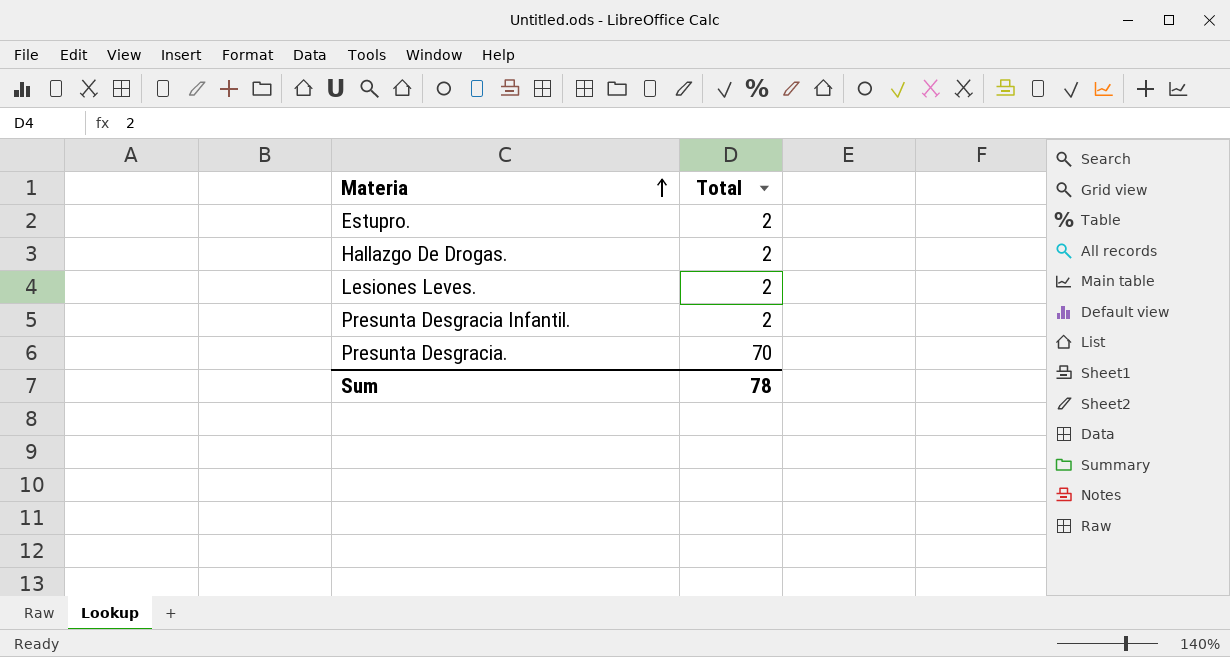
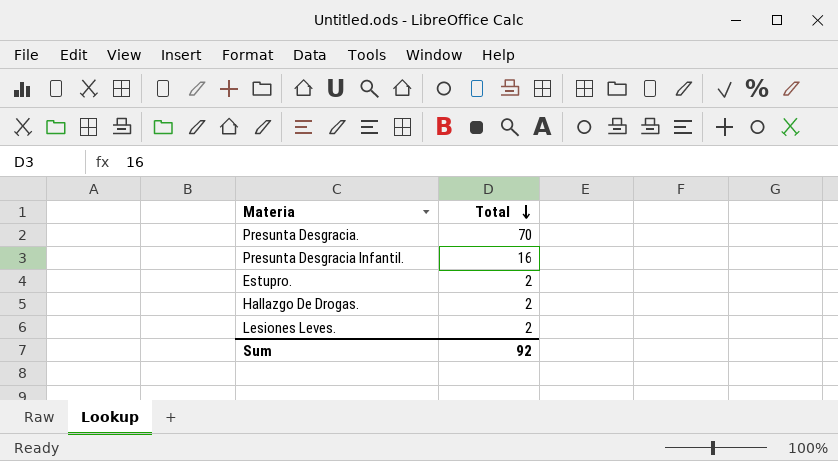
row order: Materia ascending -> Total descending
Presunta Desgracia Infantil. | Total: 2 -> 16
Sum | Total: 78 -> 92

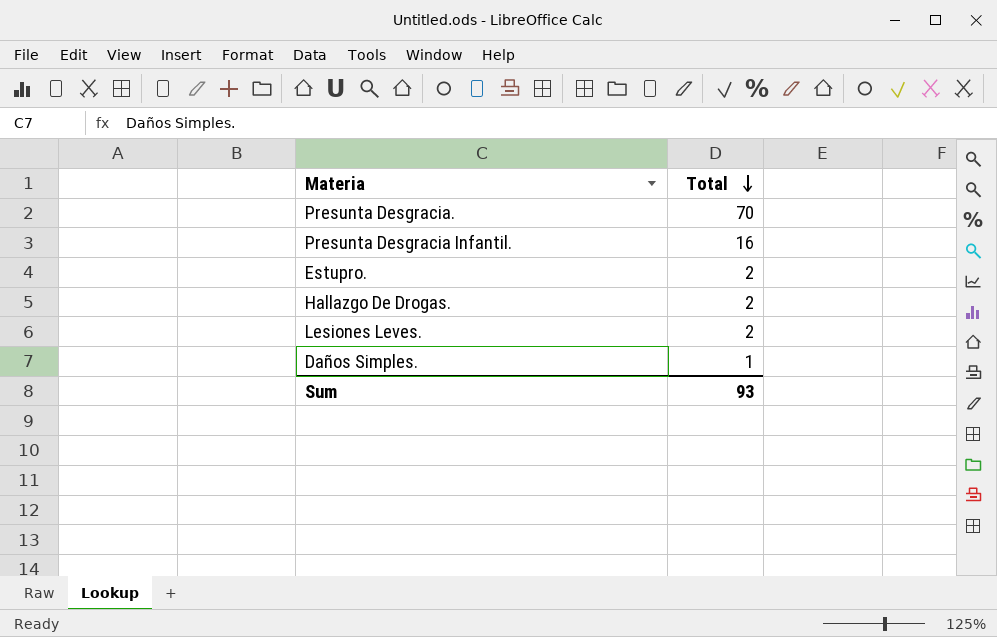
row Daños Simples.: none -> 1
Sum | Total: 92 -> 93

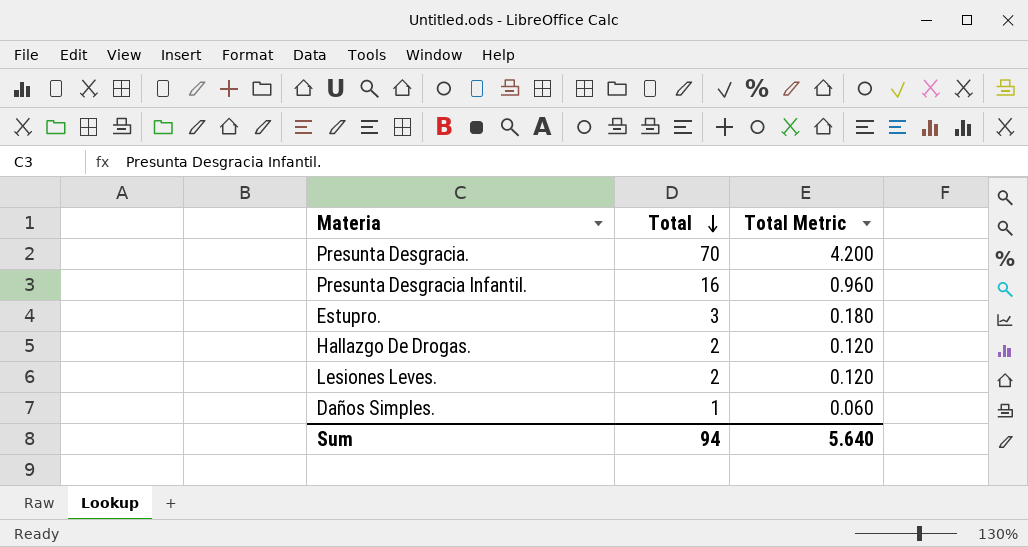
column Total Metric | formula: none -> [Total] * 0.06
Estupro. | Total: 2 -> 3
Sum | Total: 93 -> 94

